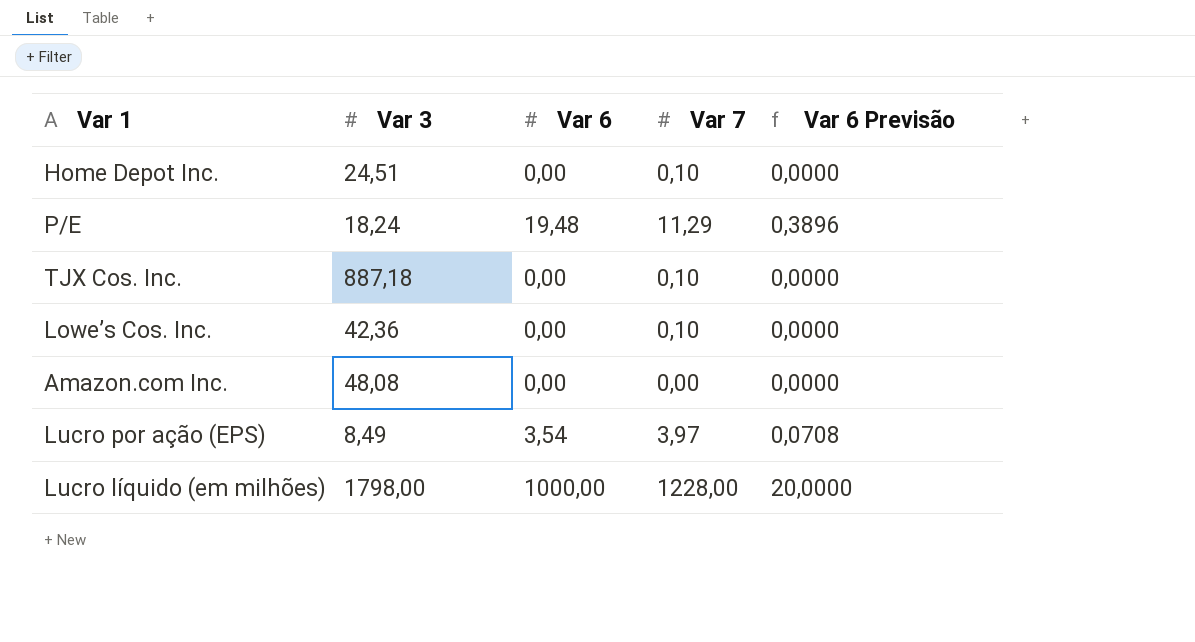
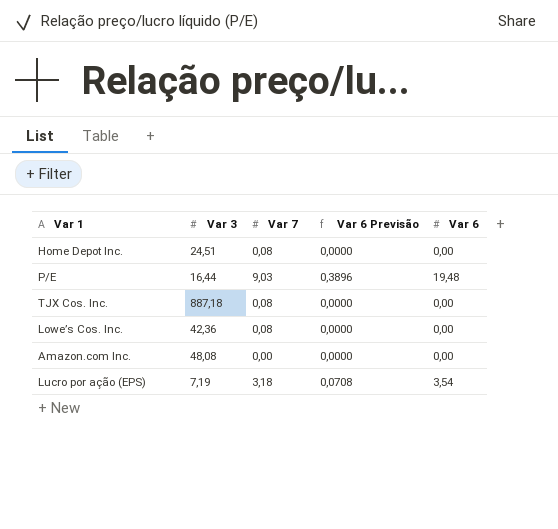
column Var 6 | position: 3 -> 5
row Lucro líquido (em milhões): 1798,00 | 1000,00 | 1228,00 | 20,0000 -> none
Home Depot Inc. | Var 7: 0,10 -> 0,08
P/E | Var 3: 18,24 -> 16,44
P/E | Var 7: 11,29 -> 9,03
TJX Cos. Inc. | Var 7: 0,10 -> 0,08
Lowe’s Cos. Inc. | Var 7: 0,10 -> 0,08
Lucro por ação (EPS) | Var 3: 8,49 -> 7,19
Lucro por ação (EPS) | Var 7: 3,97 -> 3,18

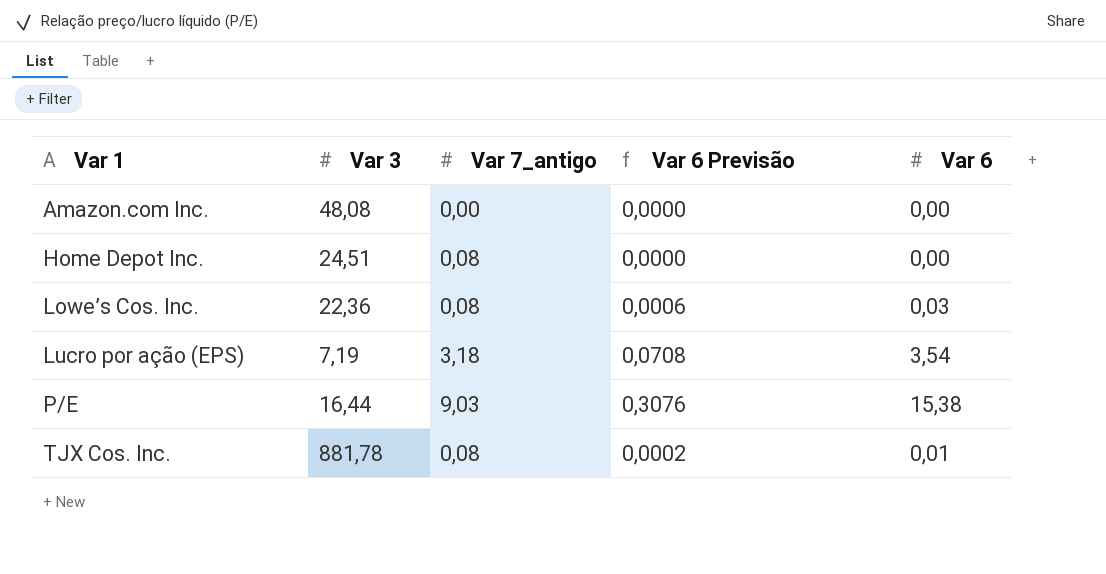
row order: none -> Var 1 ascending
column name: Var 7 -> Var 7_antigo
Lowe’s Cos. Inc. | Var 3: 42,36 -> 22,36
Lowe’s Cos. Inc. | Var 6 Previsão: 0,0000 -> 0,0006
Lowe’s Cos. Inc. | Var 6: 0,00 -> 0,03
P/E | Var 6 Previsão: 0,3896 -> 0,3076
P/E | Var 6: 19,48 -> 15,38
TJX Cos. Inc. | Var 3: 887,18 -> 881,78
TJX Cos. Inc. | Var 6 Previsão: 0,0000 -> 0,0002
TJX Cos. Inc. | Var 6: 0,00 -> 0,01

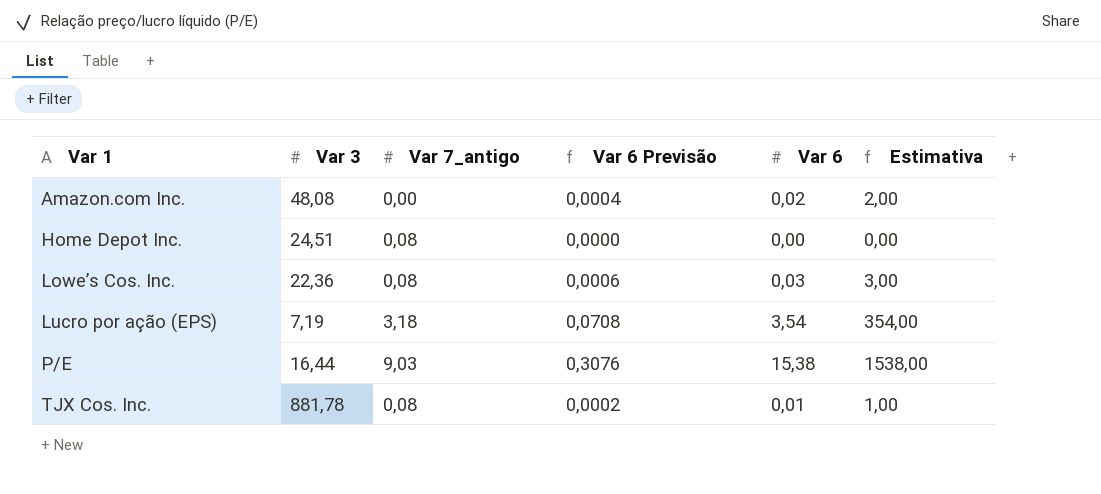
column Estimativa | formula: none -> [Var 6] * 100
Amazon.com Inc. | Var 6 Previsão: 0,0000 -> 0,0004
Amazon.com Inc. | Var 6: 0,00 -> 0,02

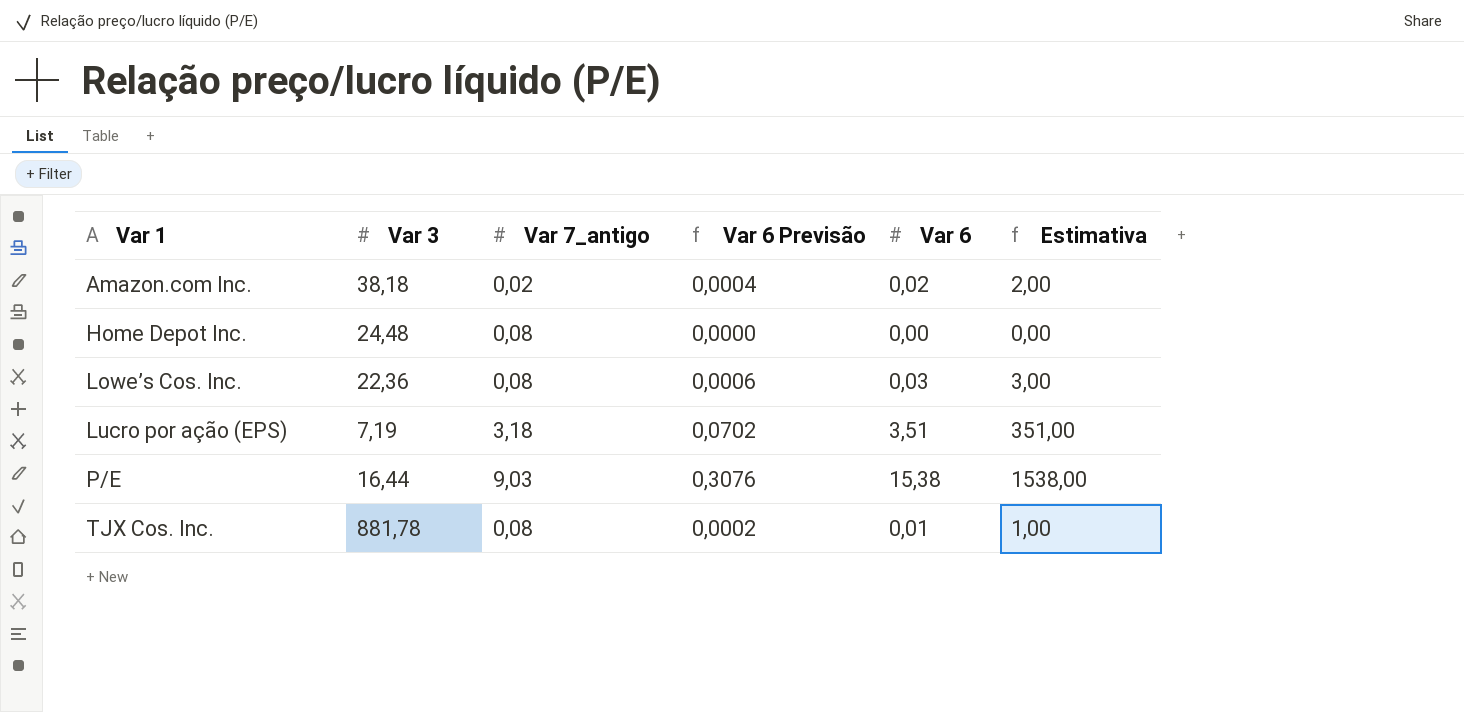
Amazon.com Inc. | Var 3: 48,08 -> 38,18
Amazon.com Inc. | Var 7_antigo: 0,00 -> 0,02
Home Depot Inc. | Var 3: 24,51 -> 24,48
Lucro por ação (EPS) | Var 6 Previsão: 0,0708 -> 0,0702
Lucro por ação (EPS) | Var 6: 3,54 -> 3,51
Lucro por ação (EPS) | Estimativa: 354,00 -> 351,00

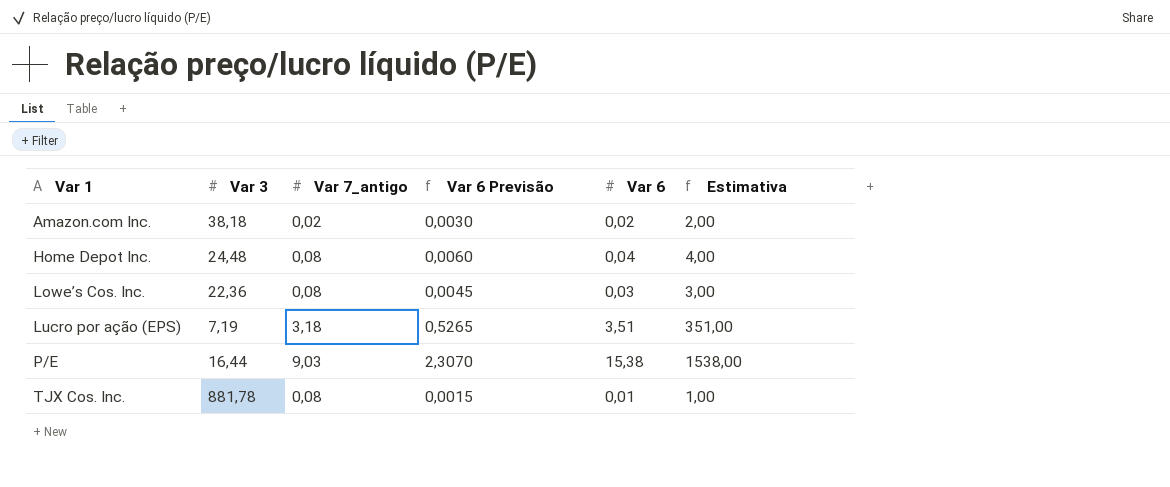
column Var 6 Previsão | formula: [Var 6] * 0,02 -> [Var 6] * 0,15
Home Depot Inc. | Var 6: 0,00 -> 0,04
Home Depot Inc. | Estimativa: 0,00 -> 4,00

